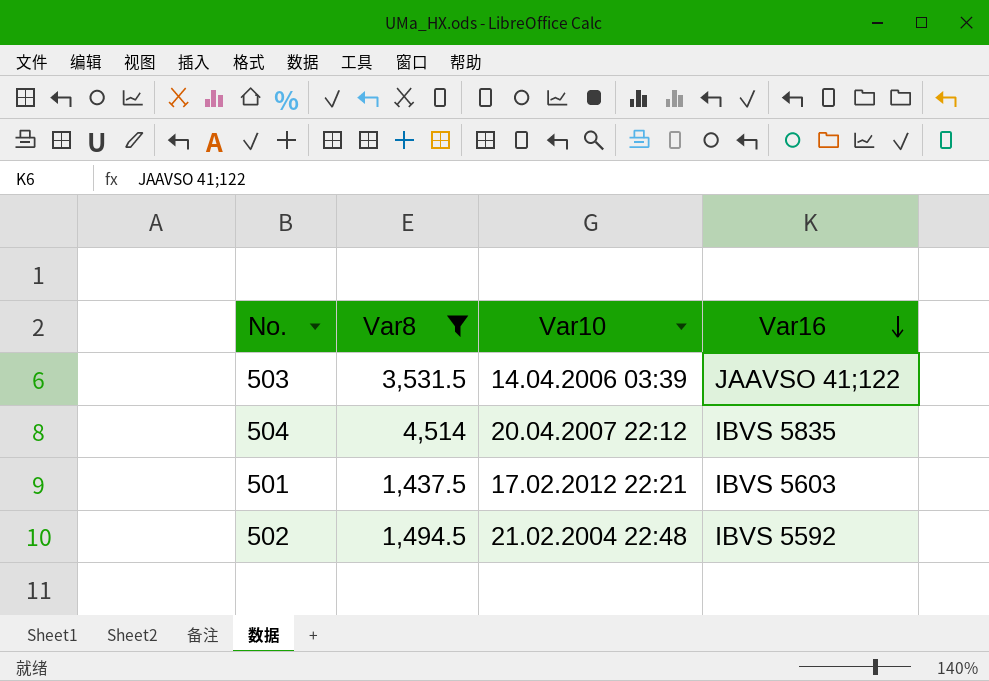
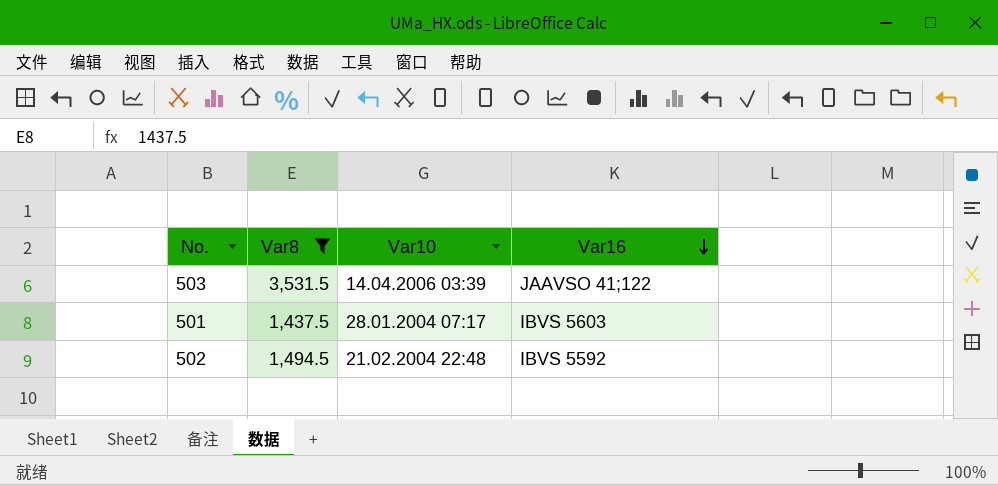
row 504: 4,514 | 20.04.2007 22:12 | IBVS 5835 -> none
501 | Var10: 17.02.2012 22:21 -> 28.01.2004 07:17

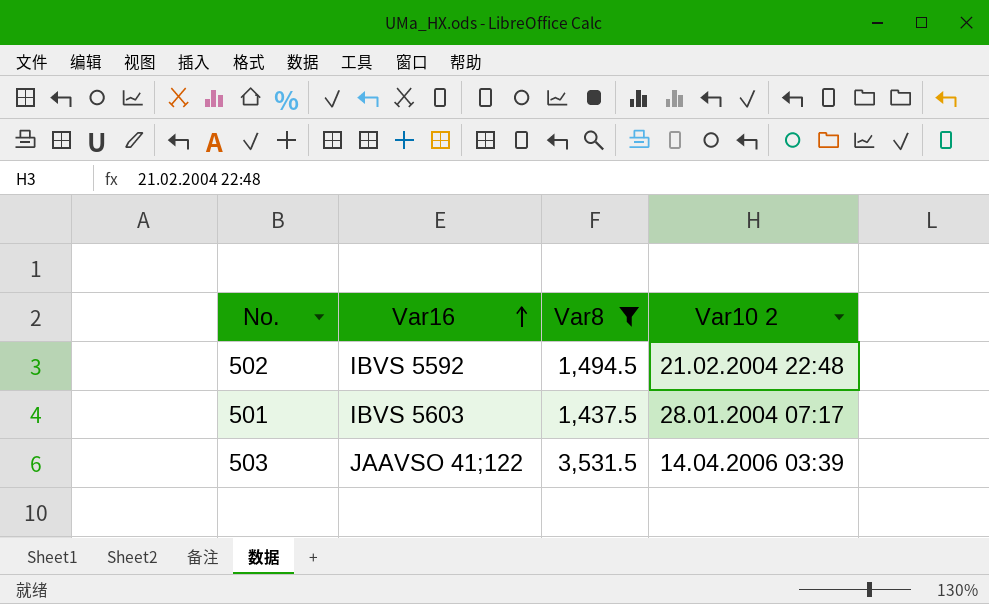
row order: Var16 descending -> Var16 ascending
column Var16 | position: 4 -> 2
column name: Var10 -> Var10 2

